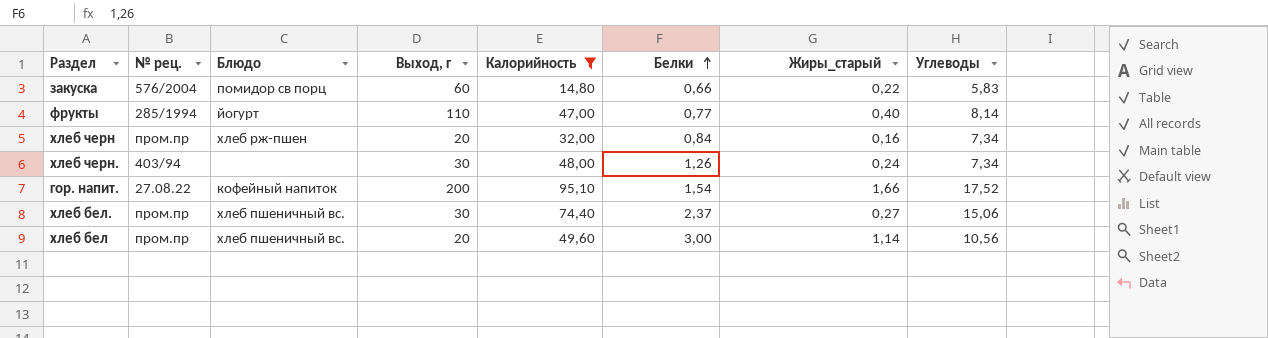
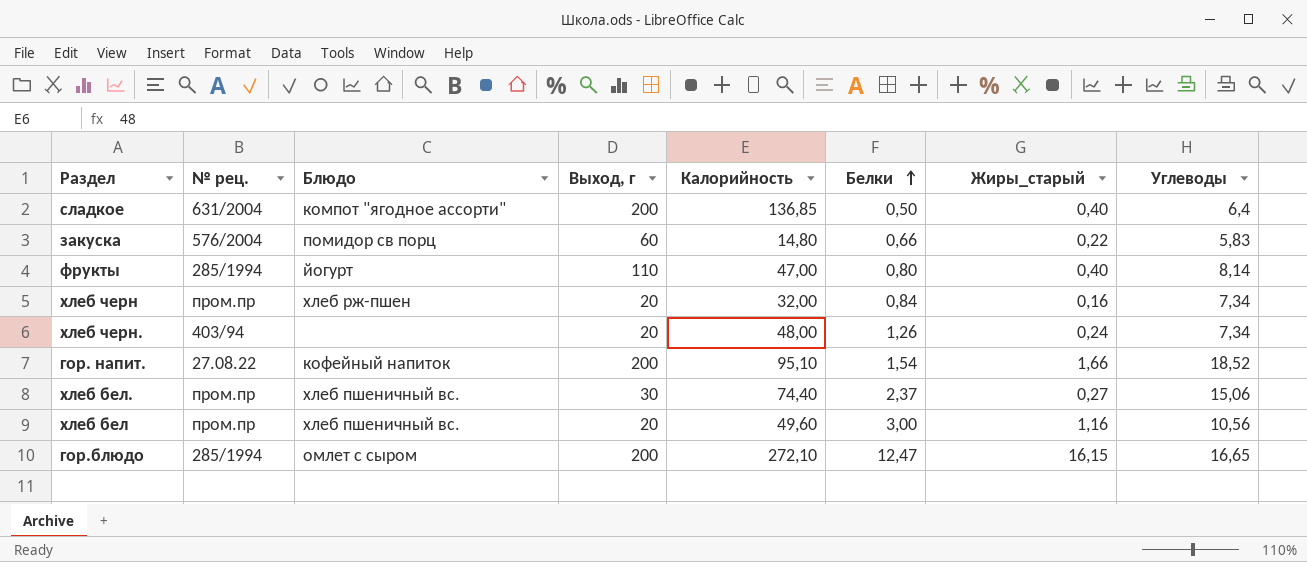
filter: Калорийность <= 95,10 -> none
фрукты | Белки: 0,77 -> 0,80
хлеб черн. | Выход, г: 30 -> 20
гор. напит. | Углеводы: 17,52 -> 18,52
хлеб бел | Жиры_старый: 1,14 -> 1,16

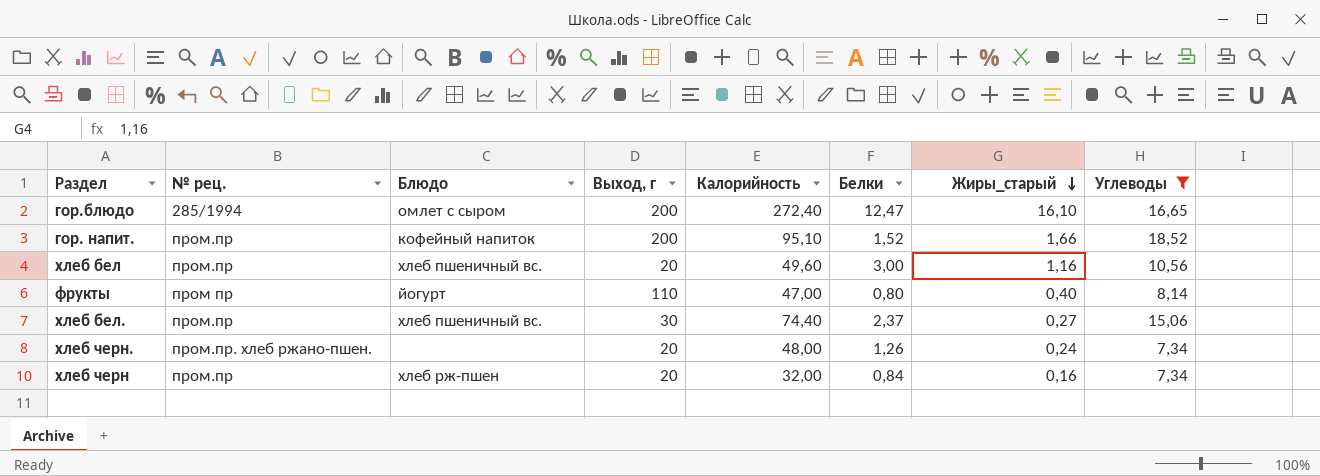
filter: none -> Углеводы >= 7,34
row order: Белки ascending -> Жиры_старый descending
гор.блюдо | Калорийность: 272,10 -> 272,40
гор.блюдо | Жиры_старый: 16,15 -> 16,10
гор. напит. | № рец.: 27.08.22 -> пром.пр
гор. напит. | Белки: 1,54 -> 1,52
фрукты | № рец.: 285/1994 -> пром пр
хлеб черн. | № рец.: 403/94 -> пром.пр. хлеб ржано-пшен.

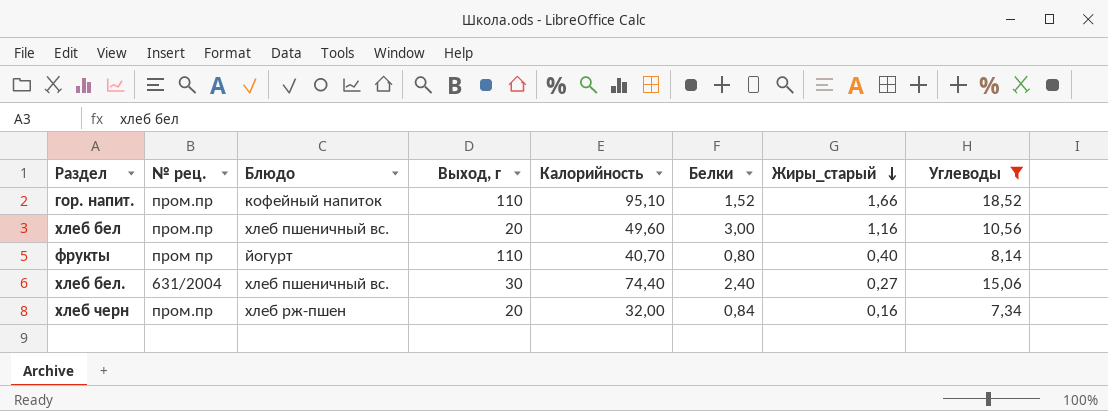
row гор.блюдо: 285/1994 | омлет с сыром | 200 | 272,40 | 12,47 | 16,10 | 16,65 -> none
row хлеб черн.: пром.пр. хлеб ржано-пшен. | none | 20 | 48,00 | 1,26 | 0,24 | 7,34 -> none
гор. напит. | Выход, г: 200 -> 110
фрукты | Калорийность: 47,00 -> 40,70
хлеб бел. | № рец.: пром.пр -> 631/2004
хлеб бел. | Белки: 2,37 -> 2,40

